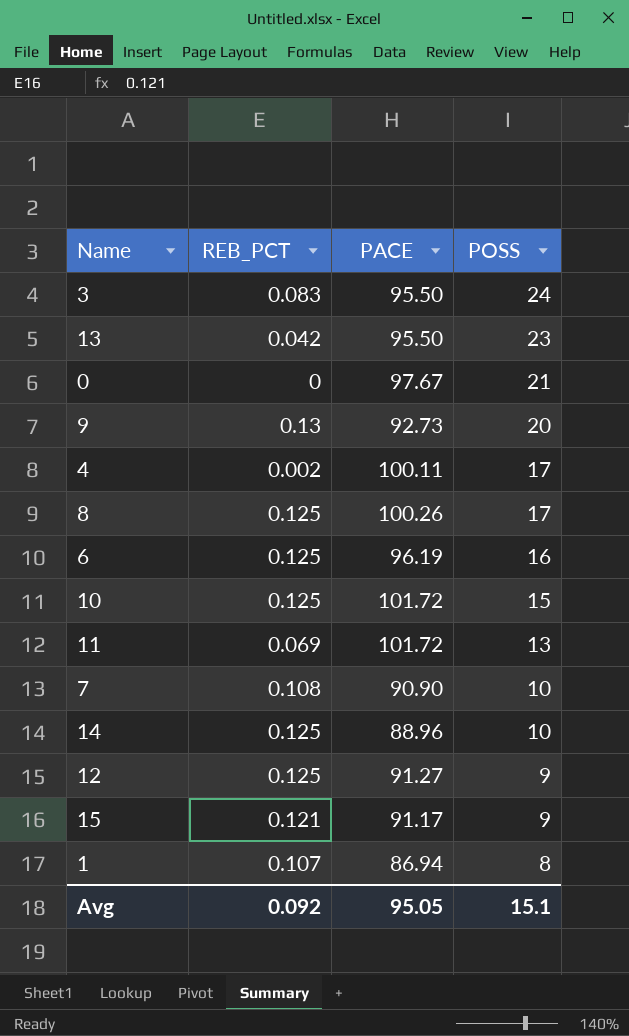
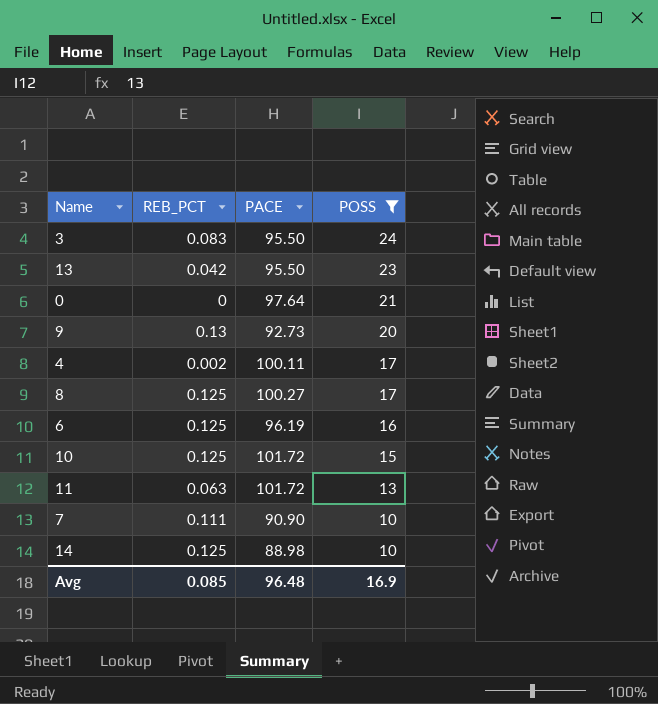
filter: none -> POSS >= 10
0 | PACE: 97.67 -> 97.64
8 | PACE: 100.26 -> 100.27
11 | REB_PCT: 0.069 -> 0.063
7 | REB_PCT: 0.108 -> 0.111
14 | PACE: 88.96 -> 88.98
Avg | REB_PCT: 0.092 -> 0.085
Avg | PACE: 95.05 -> 96.48
Avg | POSS: 15.1 -> 16.9

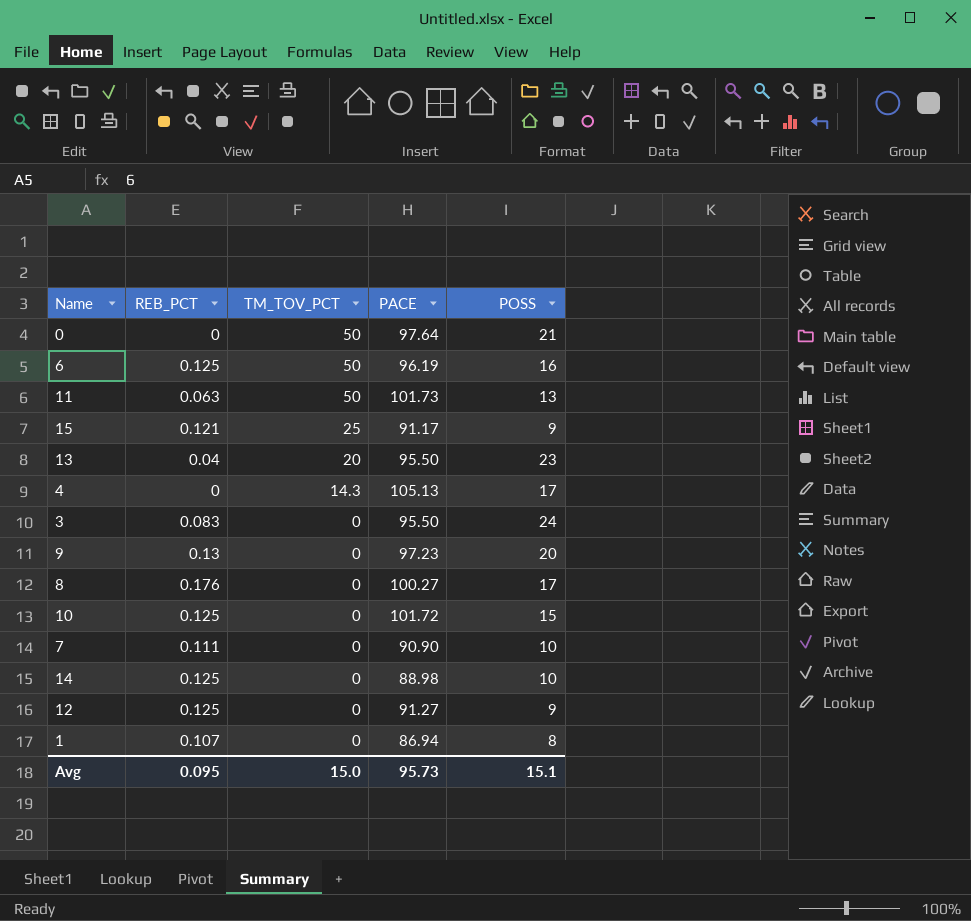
filter: POSS >= 10 -> none
row order: POSS descending -> TM_TOV_PCT descending
column TM_TOV_PCT | position: none -> 3
11 | PACE: 101.72 -> 101.73
13 | REB_PCT: 0.042 -> 0.04
4 | REB_PCT: 0.002 -> 0
4 | PACE: 100.11 -> 105.13
9 | PACE: 92.73 -> 97.23
8 | REB_PCT: 0.125 -> 0.176
Avg | REB_PCT: 0.085 -> 0.095
Avg | PACE: 96.48 -> 95.73
Avg | POSS: 16.9 -> 15.1

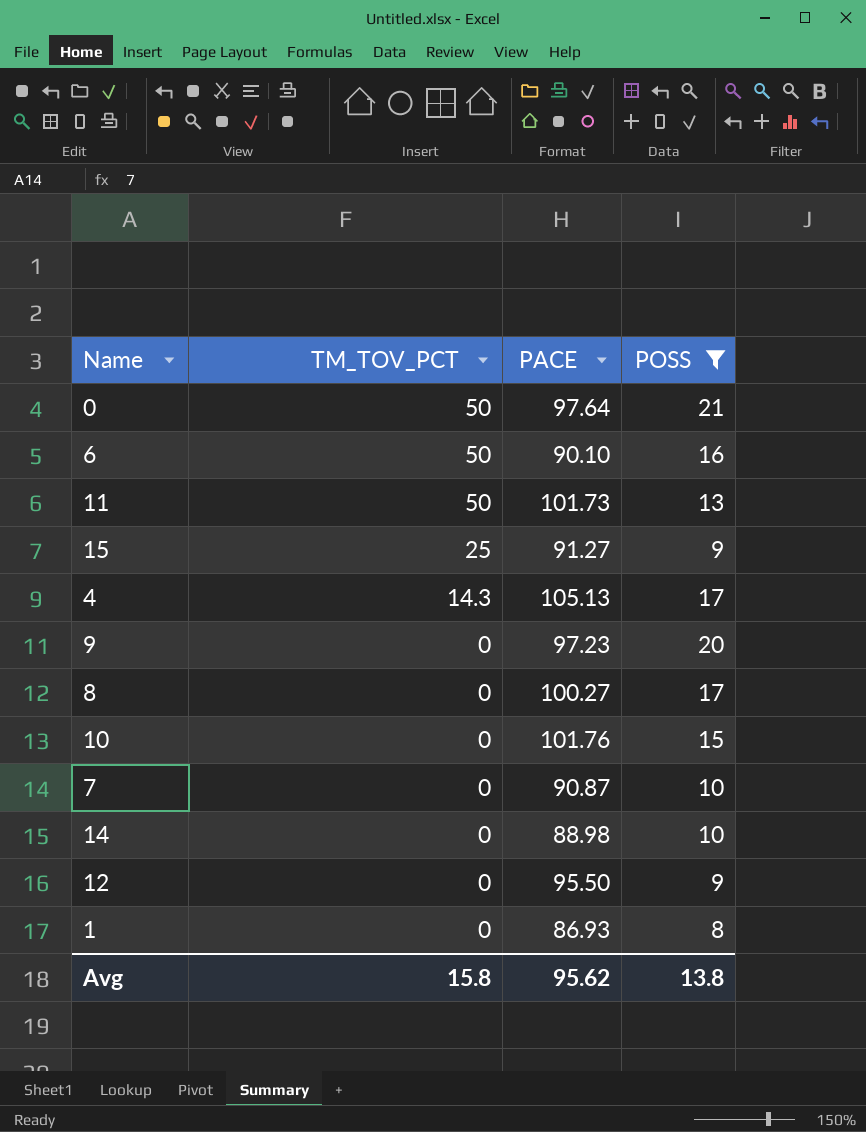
filter: none -> POSS <= 21
column REB_PCT | position: 2 -> none
6 | PACE: 96.19 -> 90.10
15 | PACE: 91.17 -> 91.27
10 | PACE: 101.72 -> 101.76
7 | PACE: 90.90 -> 90.87
12 | PACE: 91.27 -> 95.50
1 | PACE: 86.94 -> 86.93
Avg | TM_TOV_PCT: 15.0 -> 15.8
Avg | PACE: 95.73 -> 95.62
Avg | POSS: 15.1 -> 13.8

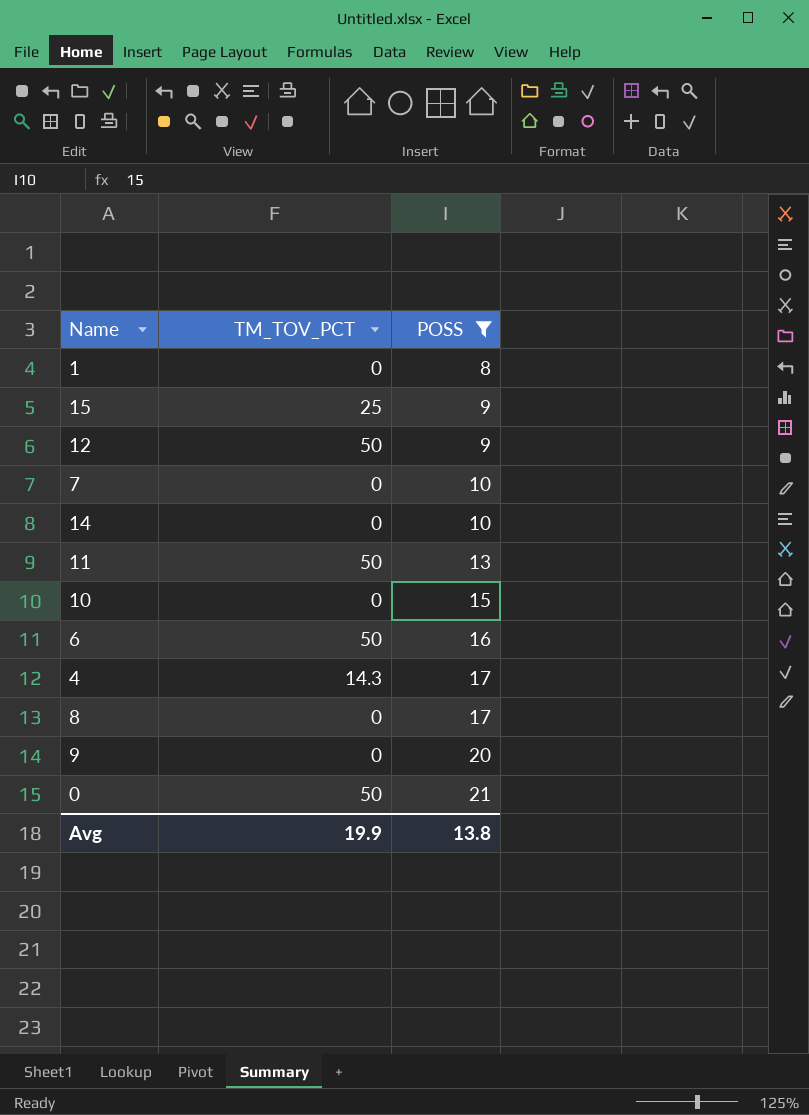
row order: TM_TOV_PCT descending -> POSS ascending
column PACE | position: 3 -> none
12 | TM_TOV_PCT: 0 -> 50
Avg | TM_TOV_PCT: 15.8 -> 19.9

